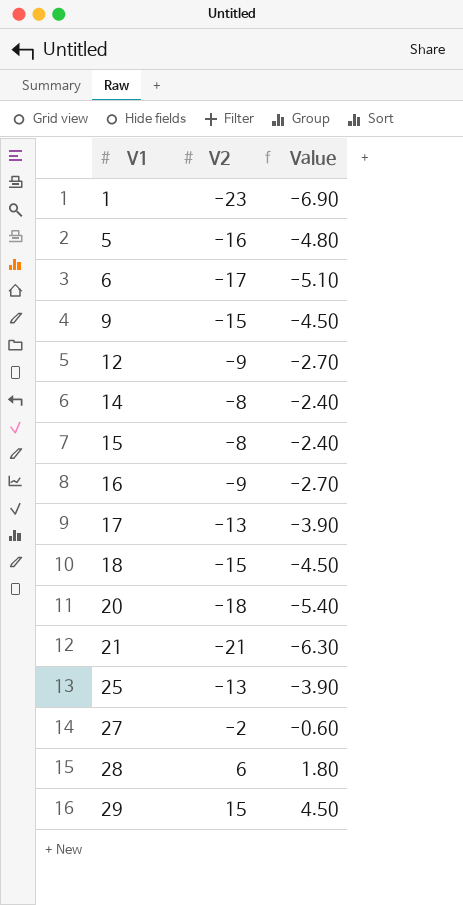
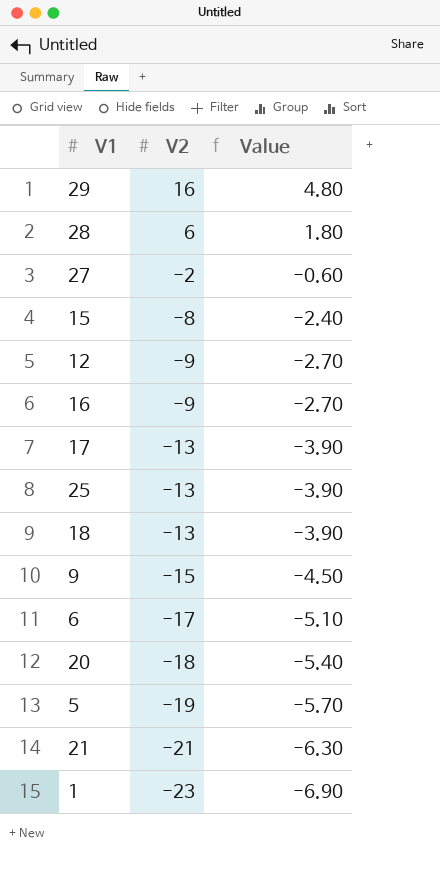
row order: V1 ascending -> V2 descending
row 14: -8 | -2.40 -> none
29 | V2: 15 -> 16
29 | Value: 4.50 -> 4.80
18 | V2: -15 -> -13
18 | Value: -4.50 -> -3.90
5 | V2: -16 -> -19
5 | Value: -4.80 -> -5.70

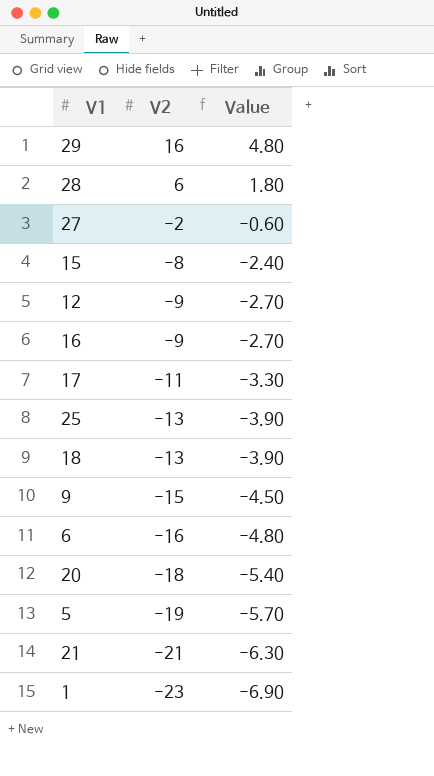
17 | V2: -13 -> -11
17 | Value: -3.90 -> -3.30
6 | V2: -17 -> -16
6 | Value: -5.10 -> -4.80

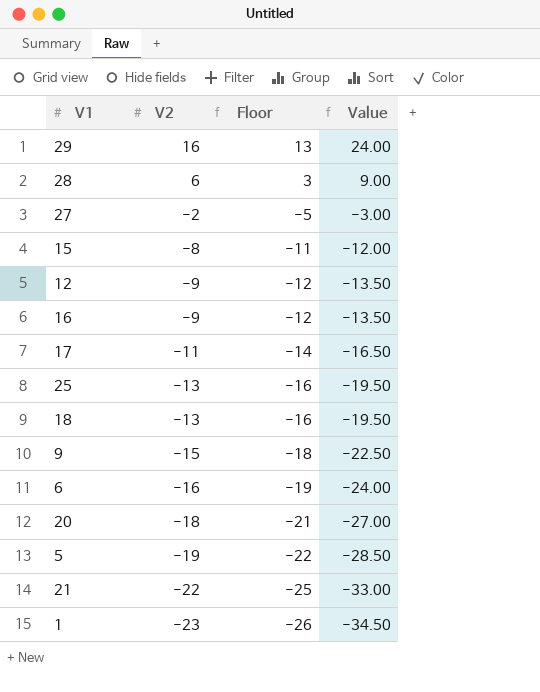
column Floor | formula: none -> [V2] - 3
column Value | formula: [V2] * 0.3 -> [V2] * 1.5
21 | V2: -21 -> -22

